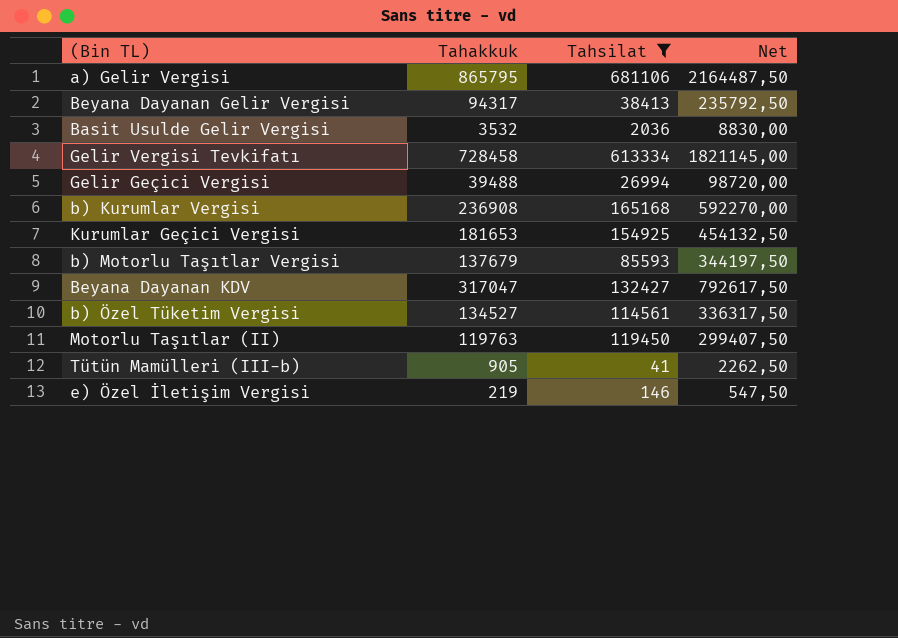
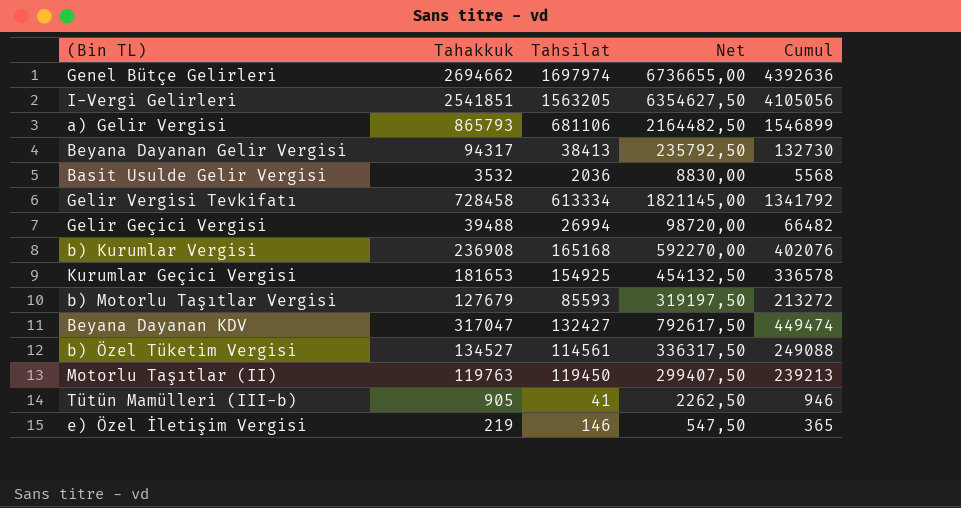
filter: Tahsilat <= 681106 -> none
column Cumul | formula: none -> [Tahakkuk] + [Tahsilat]
a) Gelir Vergisi | Tahakkuk: 865795 -> 865793
a) Gelir Vergisi | Net: 2164487,50 -> 2164482,50
b) Motorlu Taşıtlar Vergisi | Tahakkuk: 137679 -> 127679
b) Motorlu Taşıtlar Vergisi | Net: 344197,50 -> 319197,50

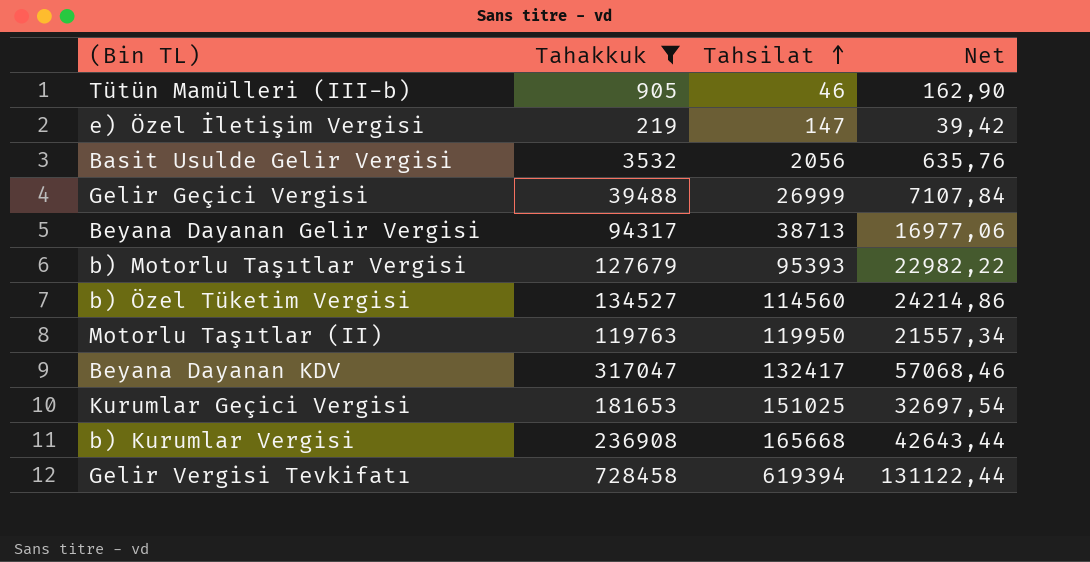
filter: none -> Tahakkuk <= 728458
row order: none -> Tahsilat ascending
column Cumul | formula: [Tahakkuk] + [Tahsilat] -> none
column Net | formula: [Tahakkuk] * 2,5 -> [Tahakkuk] * 0,18
Tütün Mamülleri (III-b) | Tahsilat: 41 -> 46
e) Özel İletişim Vergisi | Tahsilat: 146 -> 147
Basit Usulde Gelir Vergisi | Tahsilat: 2036 -> 2056
Gelir Geçici Vergisi | Tahsilat: 26994 -> 26999
Beyana Dayanan Gelir Vergisi | Tahsilat: 38413 -> 38713
b) Motorlu Taşıtlar Vergisi | Tahsilat: 85593 -> 95393
b) Özel Tüketim Vergisi | Tahsilat: 114561 -> 114560
Motorlu Taşıtlar (II) | Tahsilat: 119450 -> 119950
Beyana Dayanan KDV | Tahsilat: 132427 -> 132417
Kurumlar Geçici Vergisi | Tahsilat: 154925 -> 151025
b) Kurumlar Vergisi | Tahsilat: 165168 -> 165668
Gelir Vergisi Tevkifatı | Tahsilat: 613334 -> 619394

